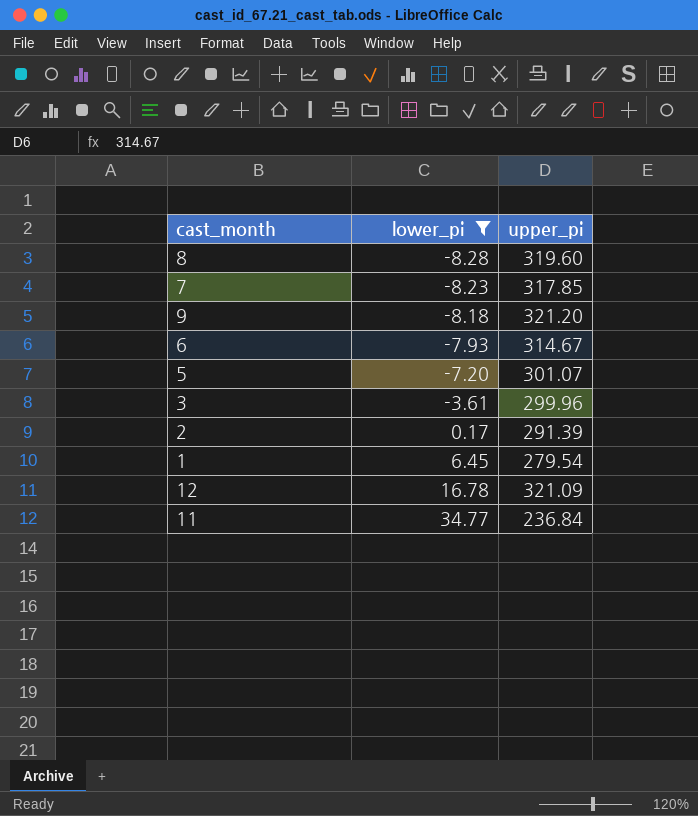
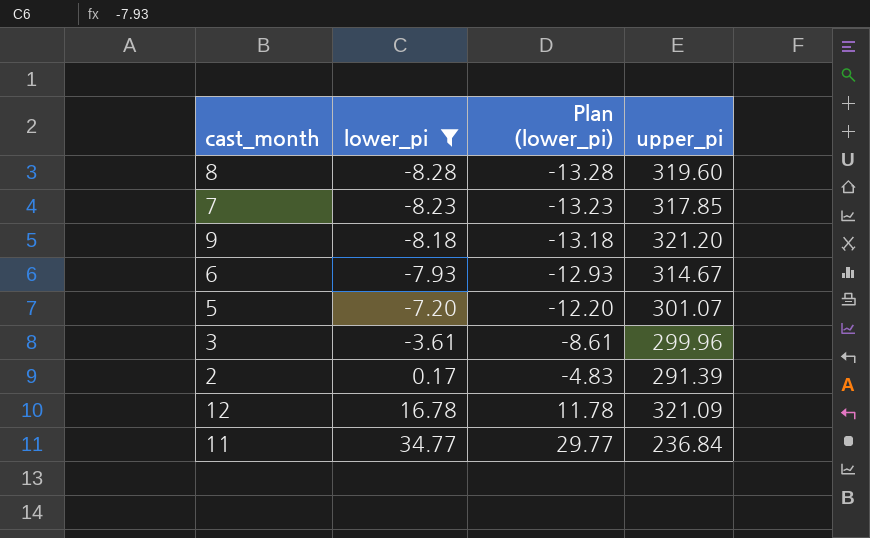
column Plan (lower_pi) | formula: none -> [lower_pi] - 5
row 1: 6.45 | 279.54 -> none

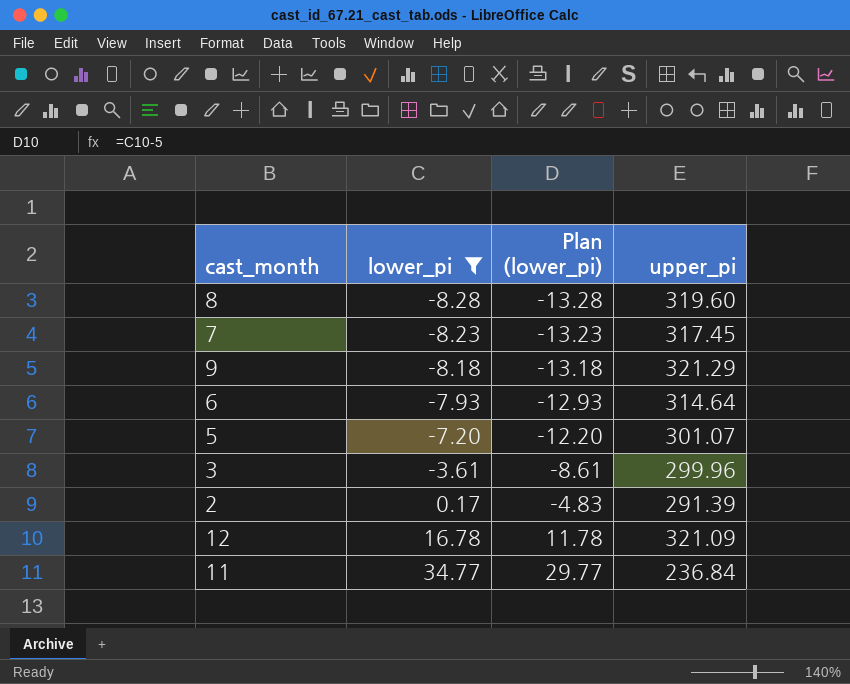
7 | upper_pi: 317.85 -> 317.45
9 | upper_pi: 321.20 -> 321.29
6 | upper_pi: 314.67 -> 314.64

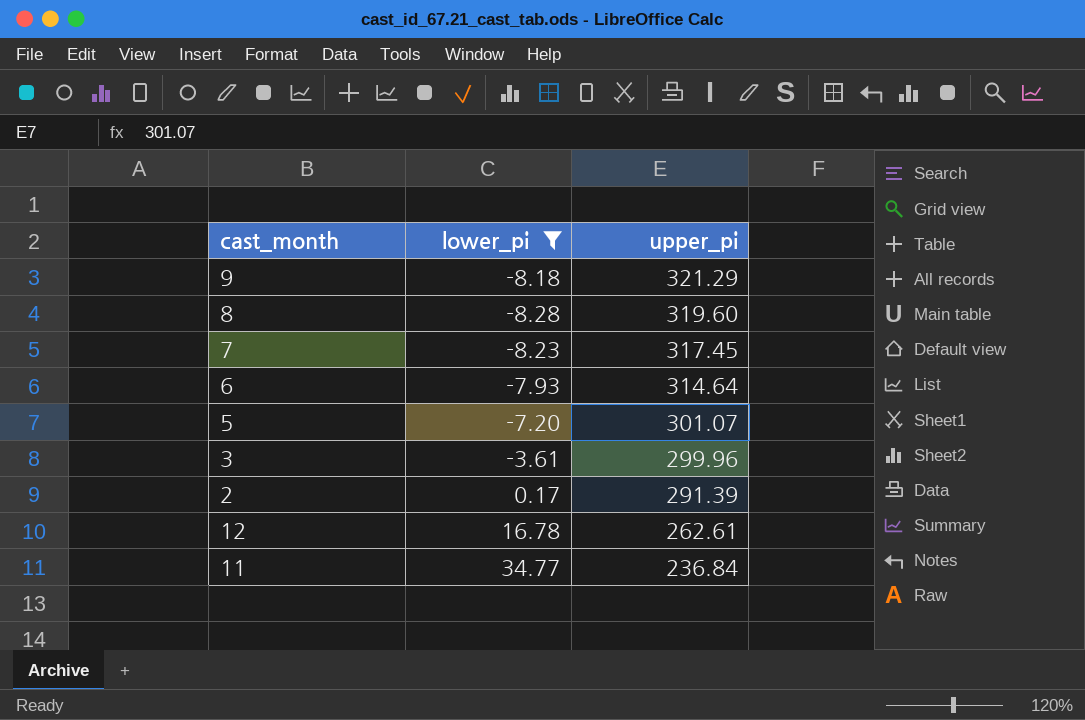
row order: lower_pi ascending -> upper_pi descending
column Plan (lower_pi) | formula: [lower_pi] - 5 -> none
12 | upper_pi: 321.09 -> 262.61

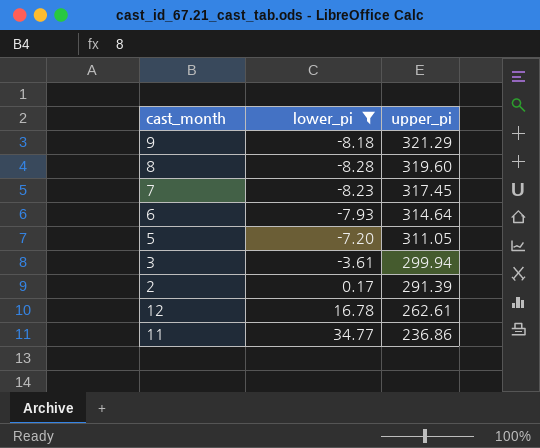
5 | upper_pi: 301.07 -> 311.05
3 | upper_pi: 299.96 -> 299.94
11 | upper_pi: 236.84 -> 236.86

